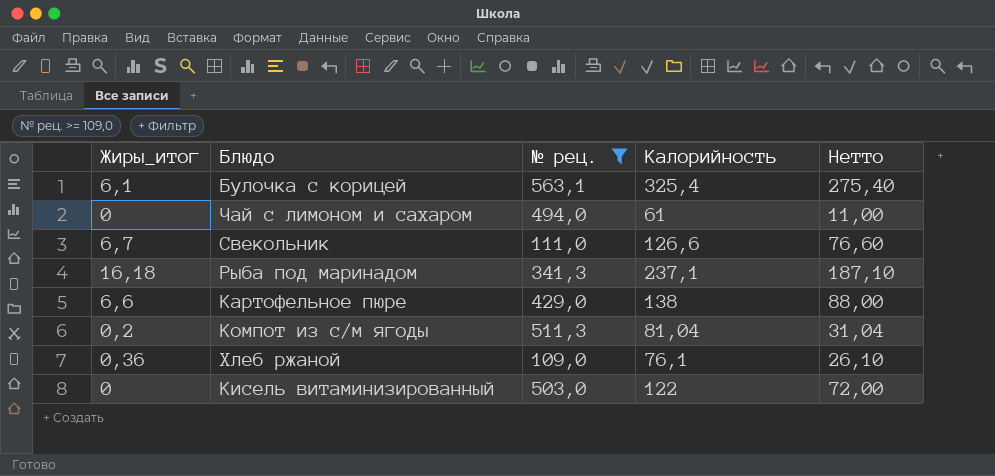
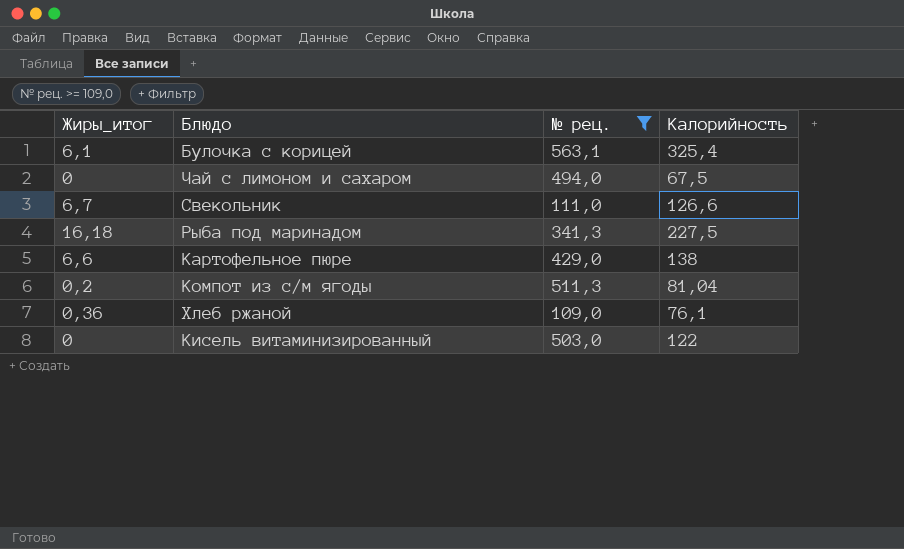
column Нетто | formula: [Калорийность] - 50 -> none
Чай с лимоном и сахаром | Калорийность: 61 -> 67,5
Рыба под маринадом | Калорийность: 237,1 -> 227,5

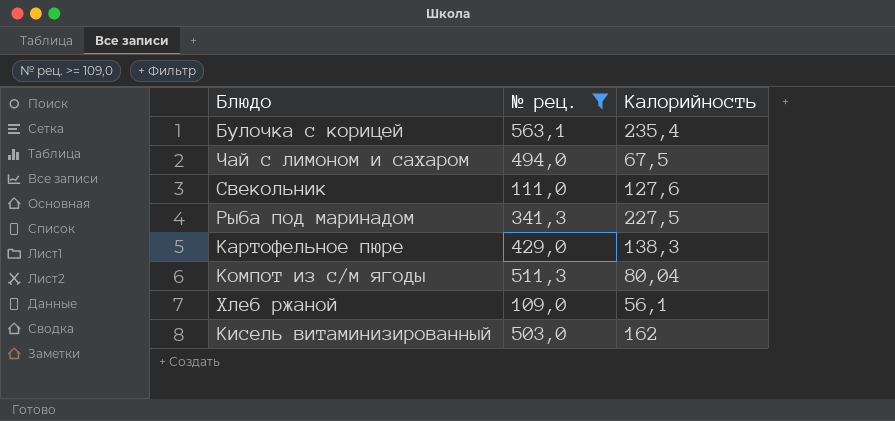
column Жиры_итог | position: 1 -> none
Булочка с корицей | Калорийность: 325,4 -> 235,4
Свекольник | Калорийность: 126,6 -> 127,6
Картофельное пюре | Калорийность: 138 -> 138,3
Компот из с/м ягоды | Калорийность: 81,04 -> 80,04
Хлеб ржаной | Калорийность: 76,1 -> 56,1
Кисель витаминизированный | Калорийность: 122 -> 162

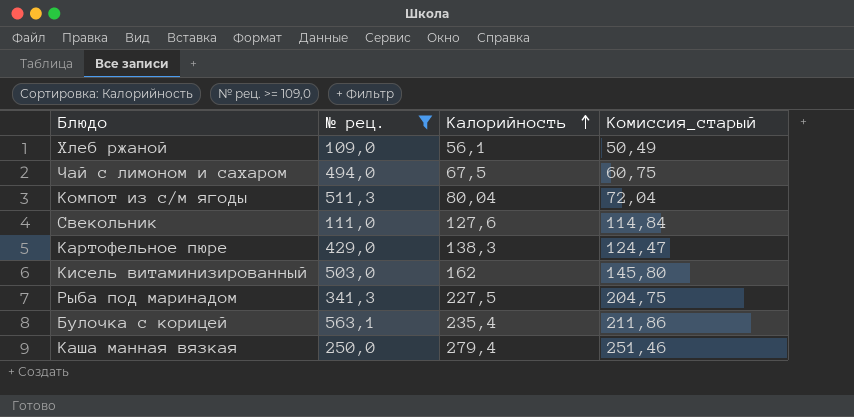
row order: none -> Калорийность ascending
column Комиссия_старый | formula: none -> [Калорийность] * 0,9
row Каша манная вязкая: none -> 250,0 | 279,4 | 251,46

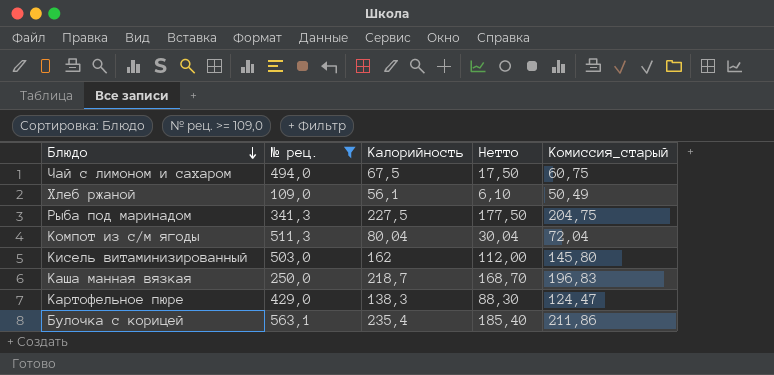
row order: Калорийность ascending -> Блюдо descending
column Нетто | formula: none -> [Калорийность] - 50
row Свекольник: 111,0 | 127,6 | 114,84 -> none
Каша манная вязкая | Калорийность: 279,4 -> 218,7
Каша манная вязкая | Комиссия_старый: 251,46 -> 196,83

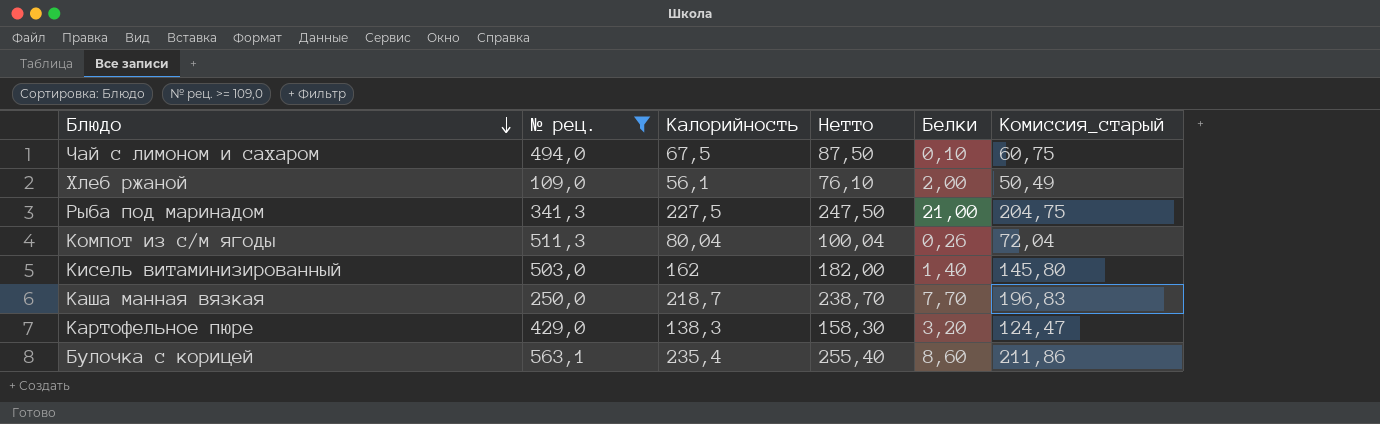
column Нетто | formula: [Калорийность] - 50 -> [Калорийность] + 20
column Белки | position: none -> 5

